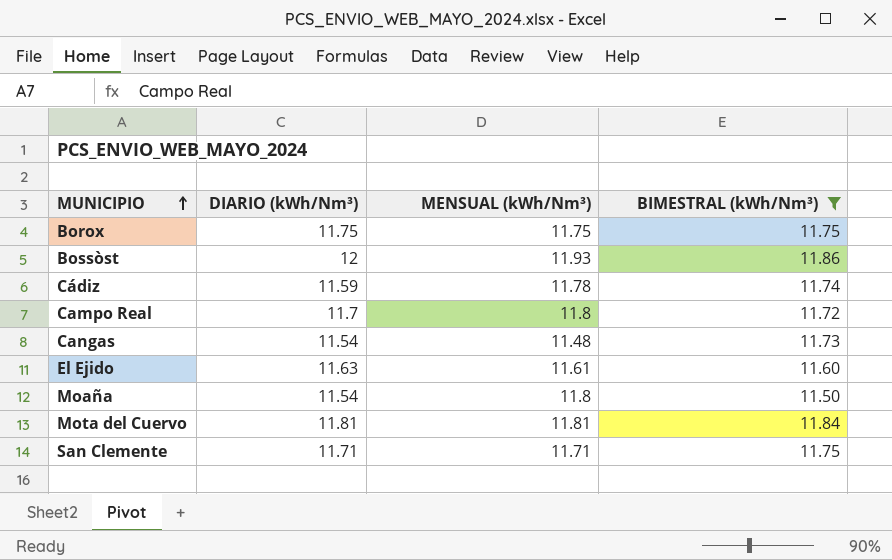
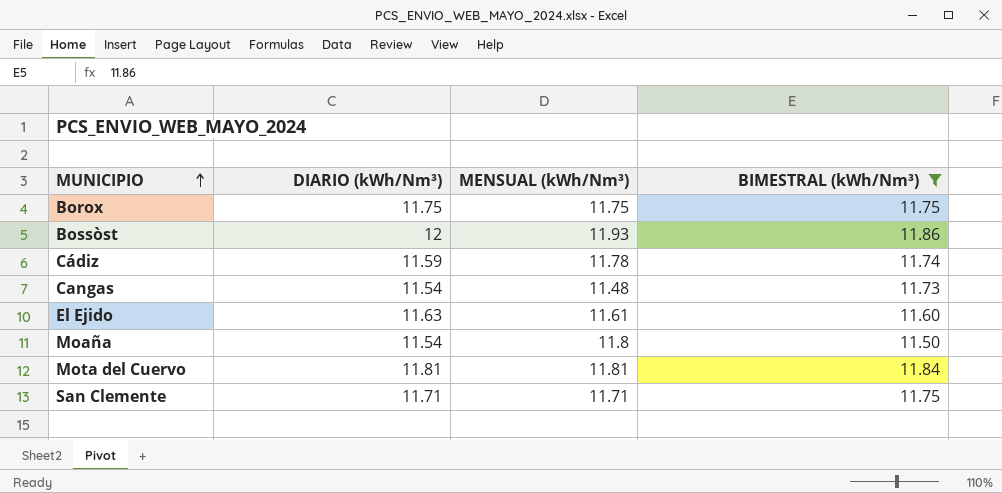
row Campo Real: 11.7 | 11.8 | 11.72 -> none

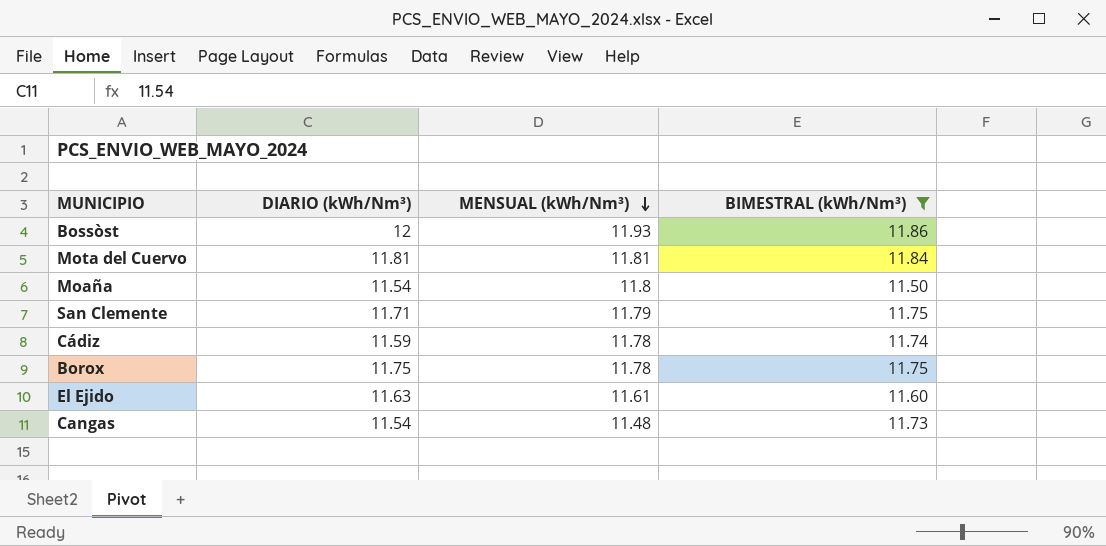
row order: MUNICIPIO ascending -> MENSUAL (kWh/Nm³) descending
San Clemente | MENSUAL (kWh/Nm³): 11.71 -> 11.79
Borox | MENSUAL (kWh/Nm³): 11.75 -> 11.78

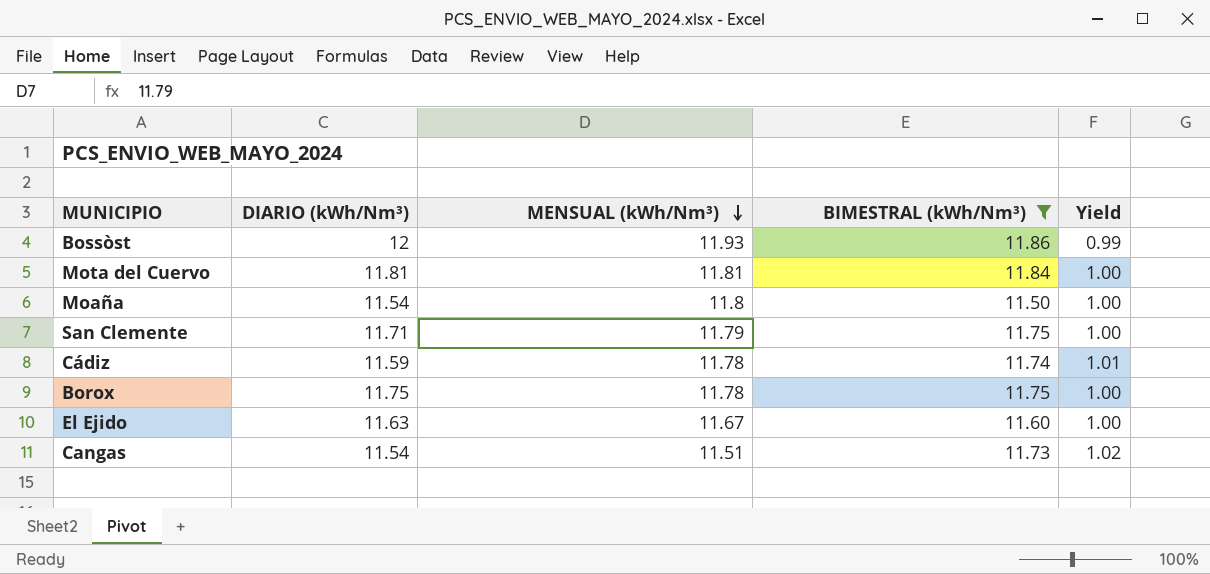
column Yield | formula: none -> [BIMESTRAL (kWh/Nm³)] / [DIARIO (kWh/Nm³)]
El Ejido | MENSUAL (kWh/Nm³): 11.61 -> 11.67
Cangas | MENSUAL (kWh/Nm³): 11.48 -> 11.51

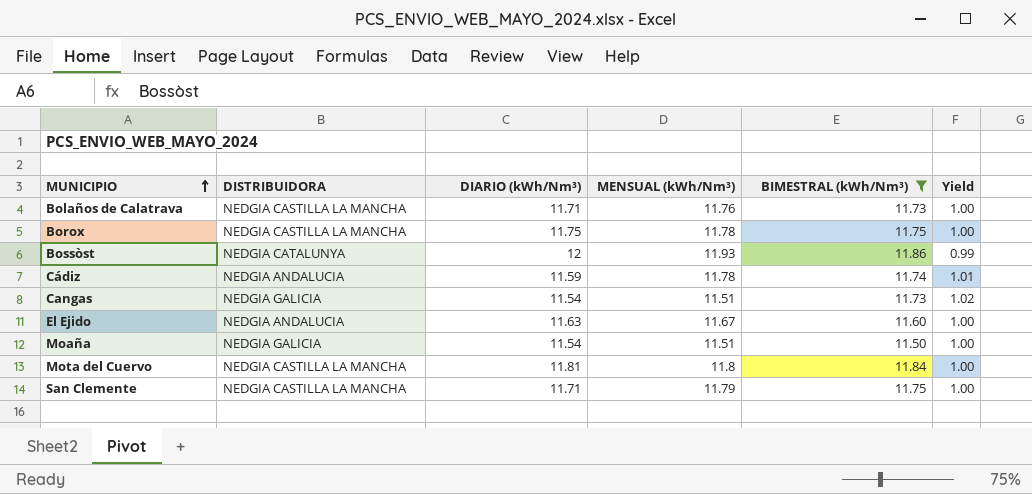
row order: MENSUAL (kWh/Nm³) descending -> MUNICIPIO ascending
column DISTRIBUIDORA | position: none -> 2
row Bolaños de Calatrava: none -> NEDGIA CASTILLA LA MANCHA | 11.71 | 11.76 | 11.73 | 1.00
Moaña | MENSUAL (kWh/Nm³): 11.8 -> 11.51
Mota del Cuervo | MENSUAL (kWh/Nm³): 11.81 -> 11.8

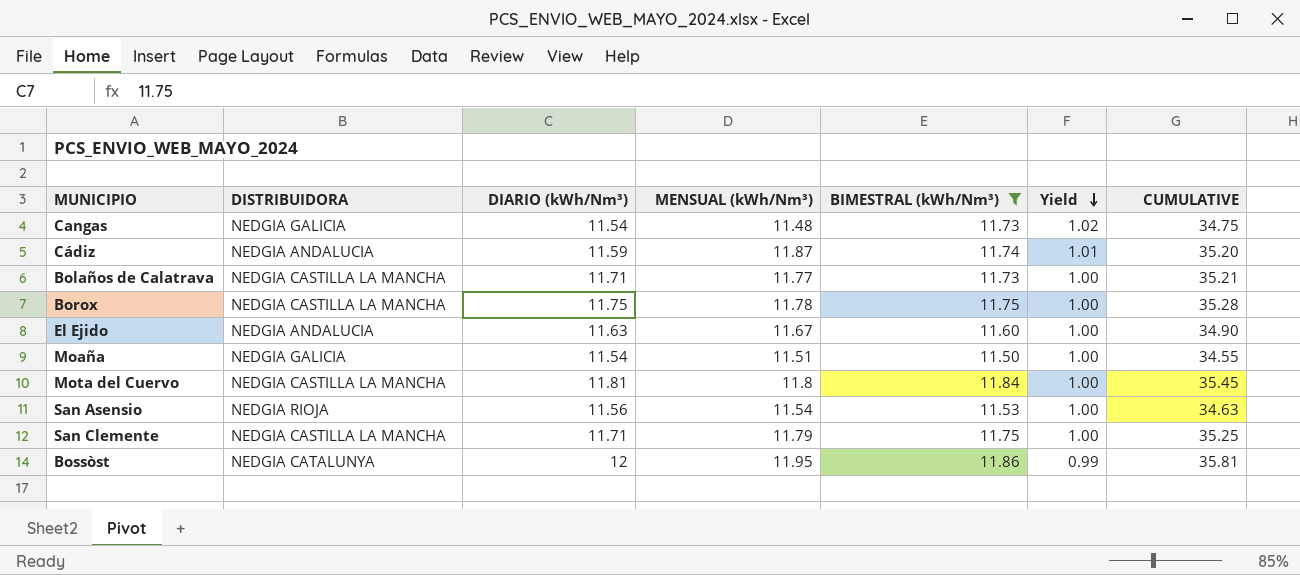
row order: MUNICIPIO ascending -> Yield descending
column CUMULATIVE | formula: none -> [DIARIO (kWh/Nm³)] + [MENSUAL (kWh/Nm³)] + [BIMESTRAL (kWh/Nm³)]
Cangas | MENSUAL (kWh/Nm³): 11.51 -> 11.48
Cádiz | MENSUAL (kWh/Nm³): 11.78 -> 11.87
Bolaños de Calatrava | MENSUAL (kWh/Nm³): 11.76 -> 11.77
row San Asensio: none -> NEDGIA RIOJA | 11.56 | 11.54 | 11.53 | 1.00 | 34.63
Bossòst | MENSUAL (kWh/Nm³): 11.93 -> 11.95

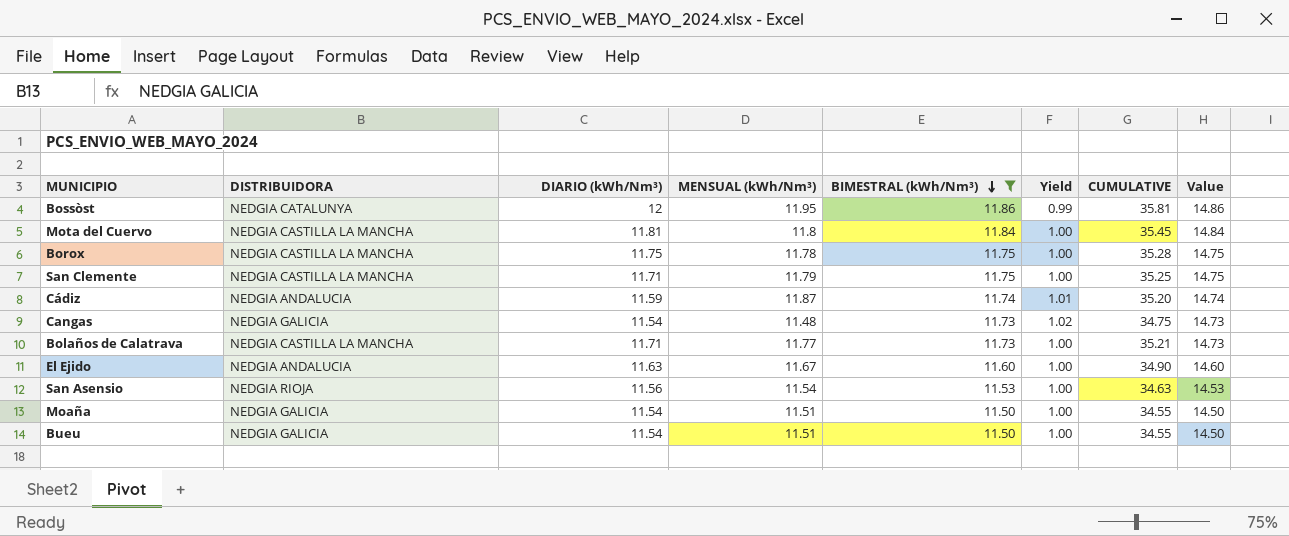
row order: Yield descending -> BIMESTRAL (kWh/Nm³) descending
column Value | formula: none -> [BIMESTRAL (kWh/Nm³)] + 3
row Bueu: none -> NEDGIA GALICIA | 11.54 | 11.51 | 11.50 | 1.00 | 34.55 | 14.50

